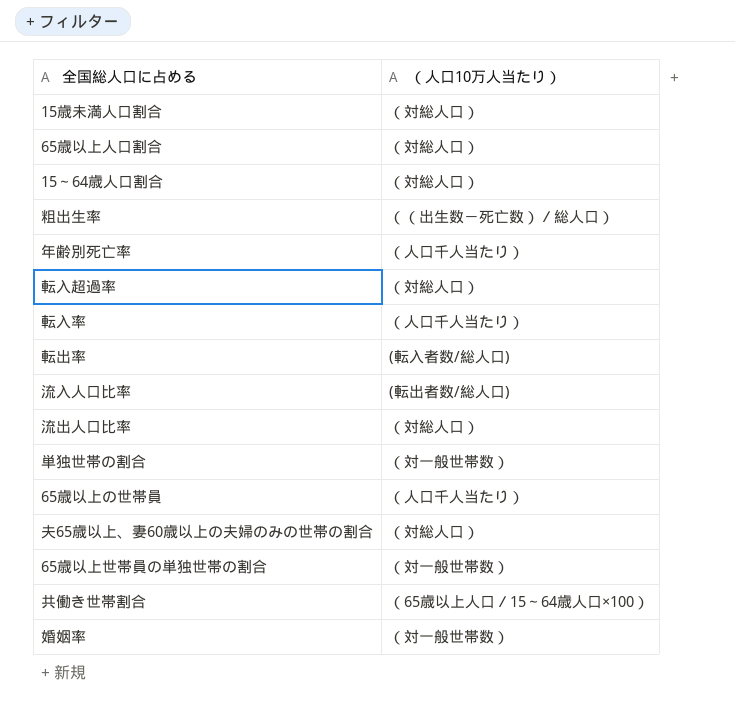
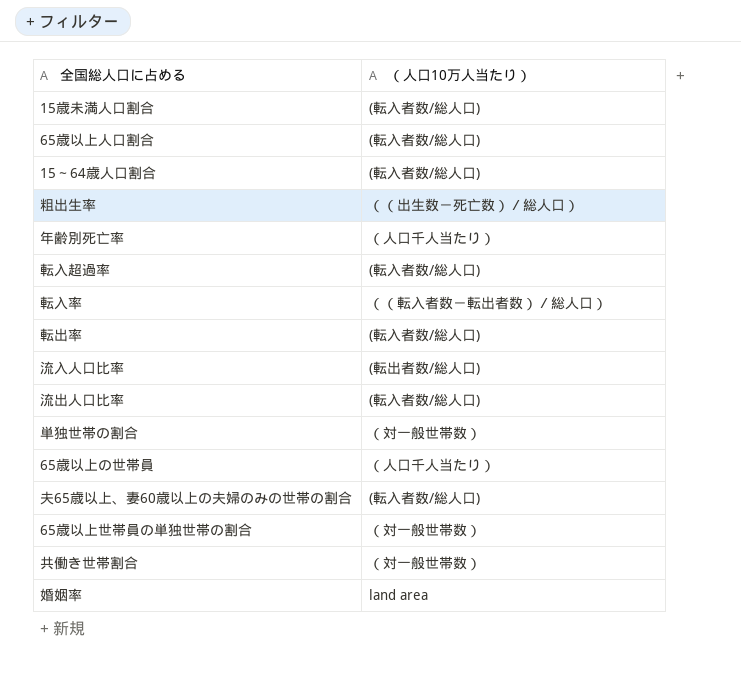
15歳未満人口割合 | （人口10万人当たり）: （対総人口） -> (転入者数/総人口)
65歳以上人口割合 | （人口10万人当たり）: （対総人口） -> (転入者数/総人口)
15～64歳人口割合 | （人口10万人当たり）: （対総人口） -> (転入者数/総人口)
転入超過率 | （人口10万人当たり）: （対総人口） -> (転入者数/総人口)
転入率 | （人口10万人当たり）: （人口千人当たり） -> （（転入者数－転出者数）／総人口）
流出人口比率 | （人口10万人当たり）: （対総人口） -> (転入者数/総人口)
夫65歳以上、妻60歳以上の夫婦のみの世帯の割合 | （人口10万人当たり）: （対総人口） -> (転入者数/総人口)
共働き世帯割合 | （人口10万人当たり）: （65歳以上人口／15～64歳人口×100） -> （対一般世帯数）
婚姻率 | （人口10万人当たり）: （対一般世帯数） -> land area

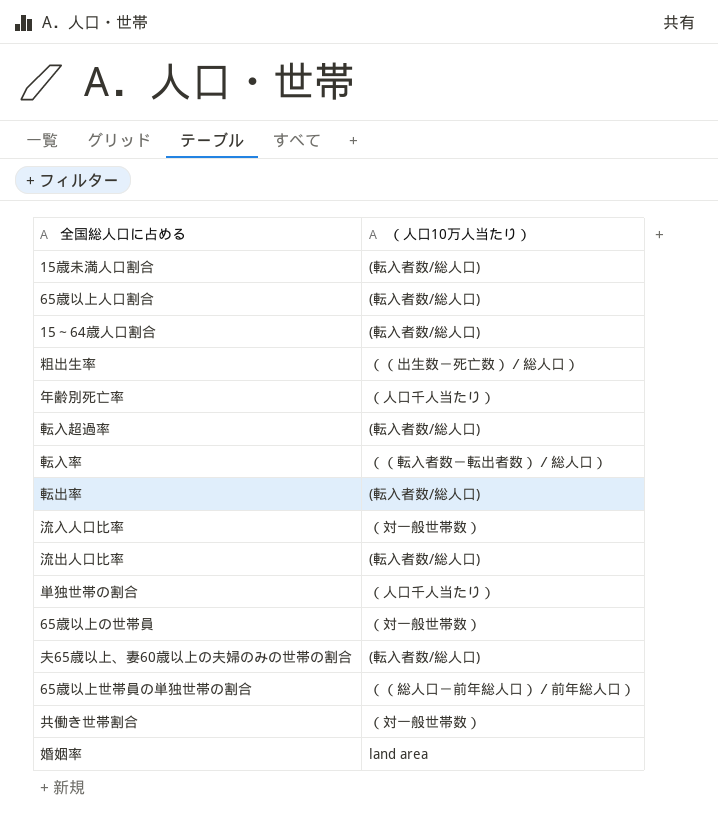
流入人口比率 | （人口10万人当たり）: (転出者数/総人口) -> （対一般世帯数）
単独世帯の割合 | （人口10万人当たり）: （対一般世帯数） -> （人口千人当たり）
65歳以上の世帯員 | （人口10万人当たり）: （人口千人当たり） -> （対一般世帯数）
65歳以上世帯員の単独世帯の割合 | （人口10万人当たり）: （対一般世帯数） -> （（総人口－前年総人口）／前年総人口）

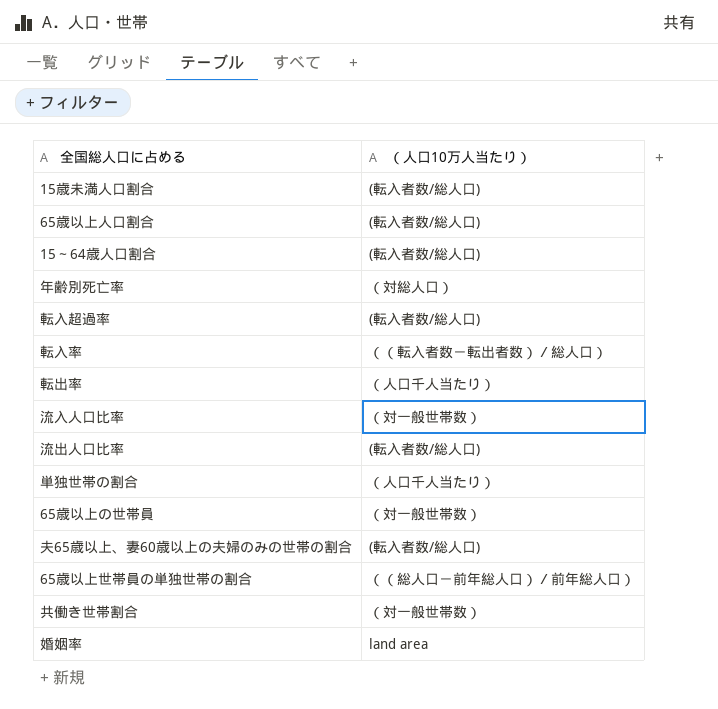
row 粗出生率: （（出生数－死亡数）／総人口） -> none
年齢別死亡率 | （人口10万人当たり）: （人口千人当たり） -> （対総人口）
転出率 | （人口10万人当たり）: (転入者数/総人口) -> （人口千人当たり）

